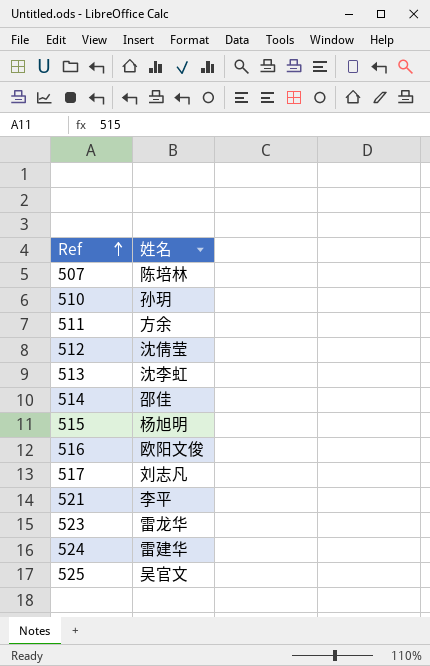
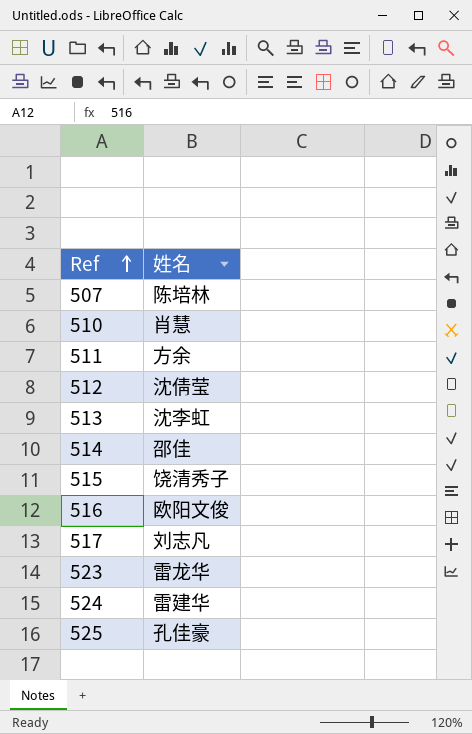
row 521: 李平 -> none
510 | 姓名: 孙玥 -> 肖慧
515 | 姓名: 杨旭明 -> 饶清秀子
525 | 姓名: 吴官文 -> 孔佳豪

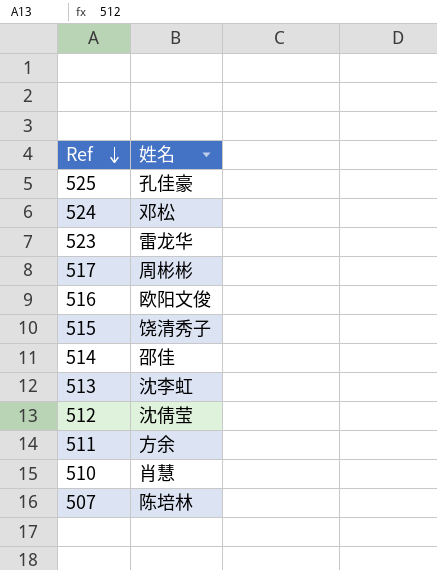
row order: Ref ascending -> Ref descending
524 | 姓名: 雷建华 -> 邓松
517 | 姓名: 刘志凡 -> 周彬彬

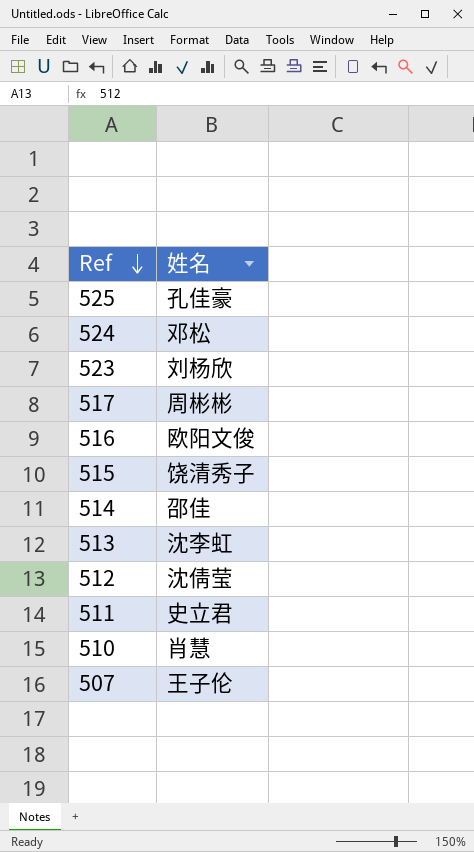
523 | 姓名: 雷龙华 -> 刘杨欣
511 | 姓名: 方余 -> 史立君
507 | 姓名: 陈培林 -> 王子伦

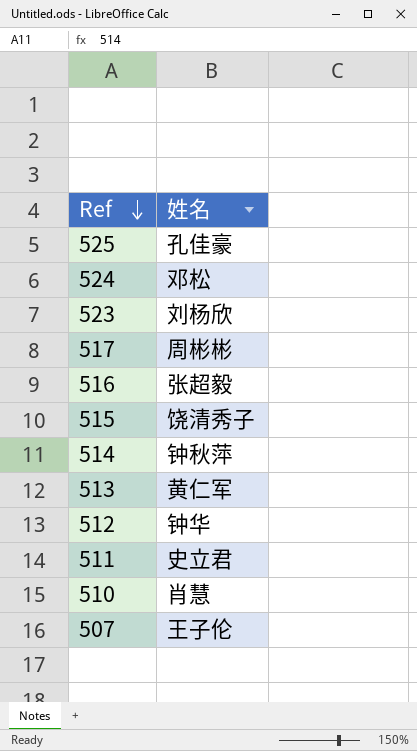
516 | 姓名: 欧阳文俊 -> 张超毅
514 | 姓名: 邵佳 -> 钟秋萍
513 | 姓名: 沈李虹 -> 黄仁军
512 | 姓名: 沈倩莹 -> 钟华

